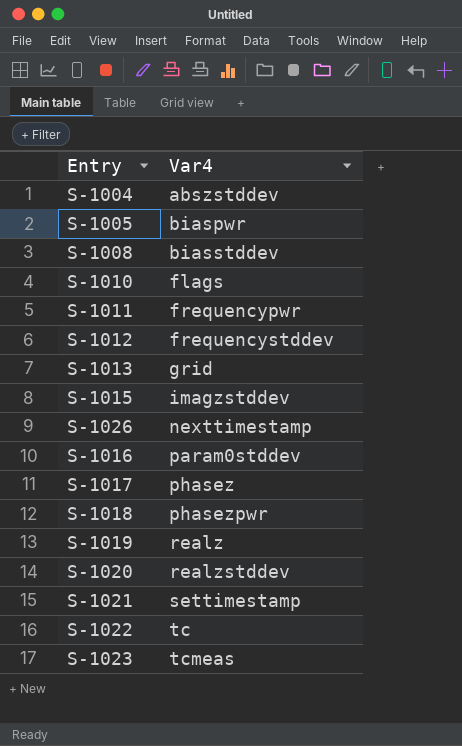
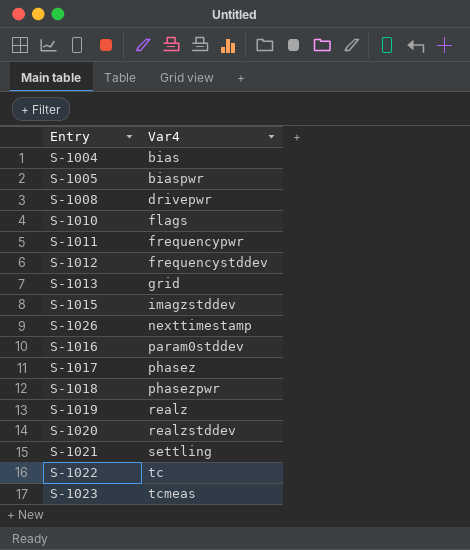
S-1004 | Var4: abszstddev -> bias
S-1008 | Var4: biasstddev -> drivepwr
S-1021 | Var4: settimestamp -> settling

